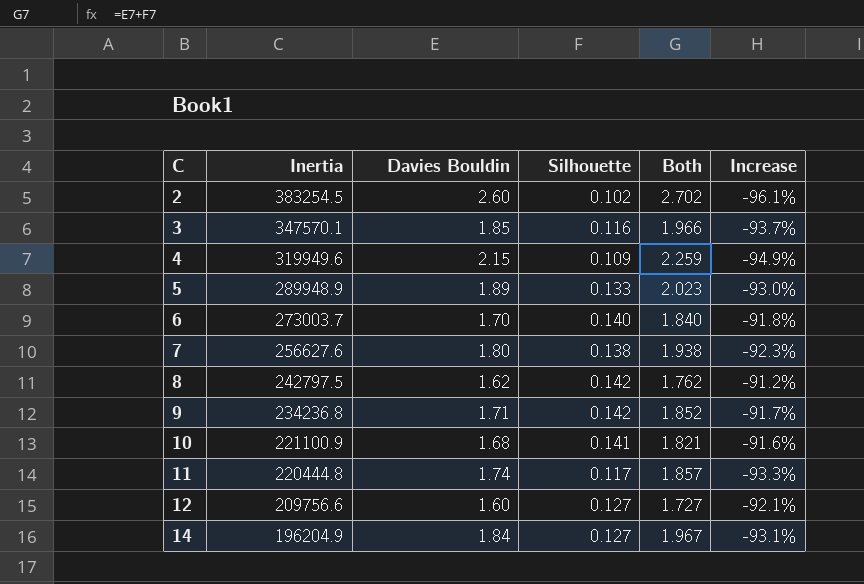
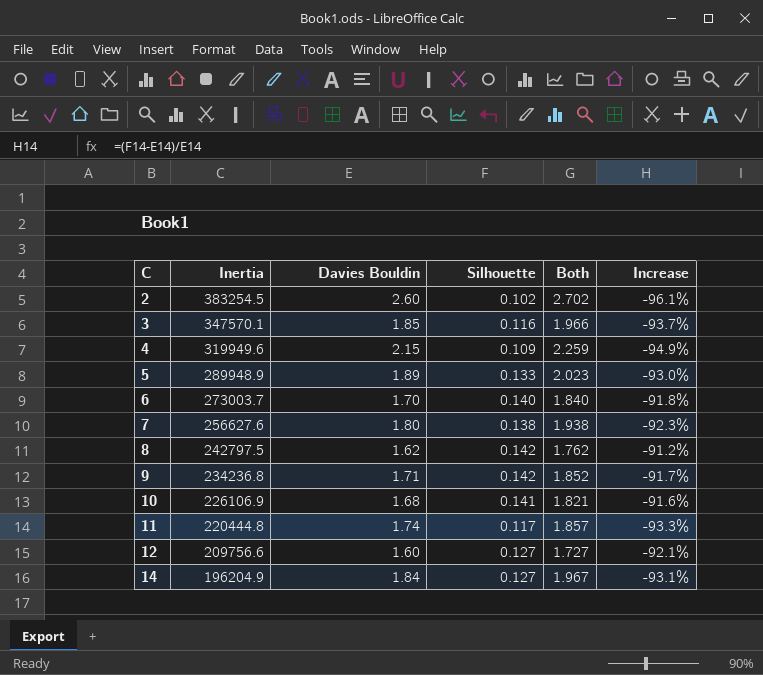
10 | Inertia: 221100.9 -> 226106.9

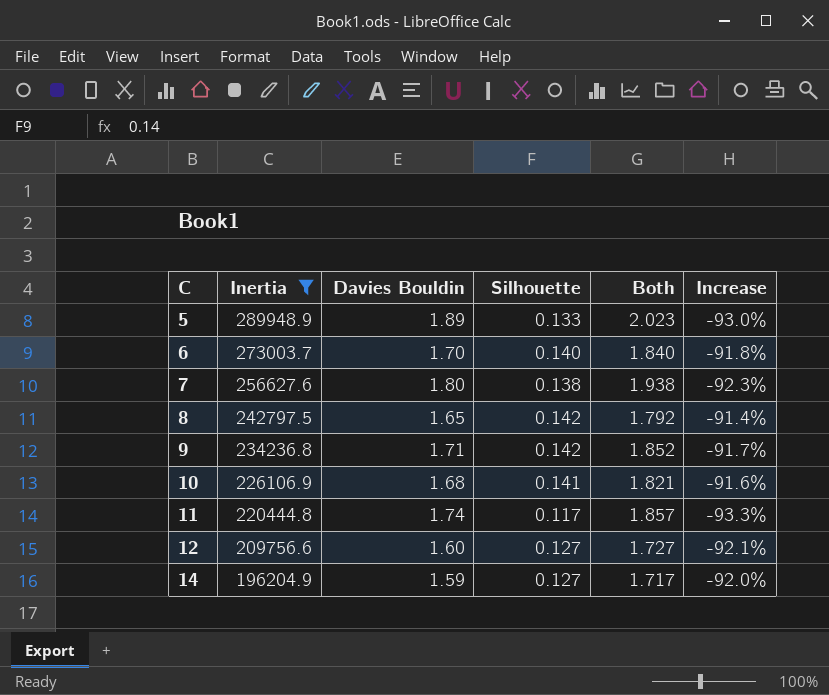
filter: none -> Inertia <= 289948.9
8 | Davies Bouldin: 1.62 -> 1.65
8 | Both: 1.762 -> 1.792
8 | Increase: -91.2% -> -91.4%
14 | Davies Bouldin: 1.84 -> 1.59
14 | Both: 1.967 -> 1.717
14 | Increase: -93.1% -> -92.0%

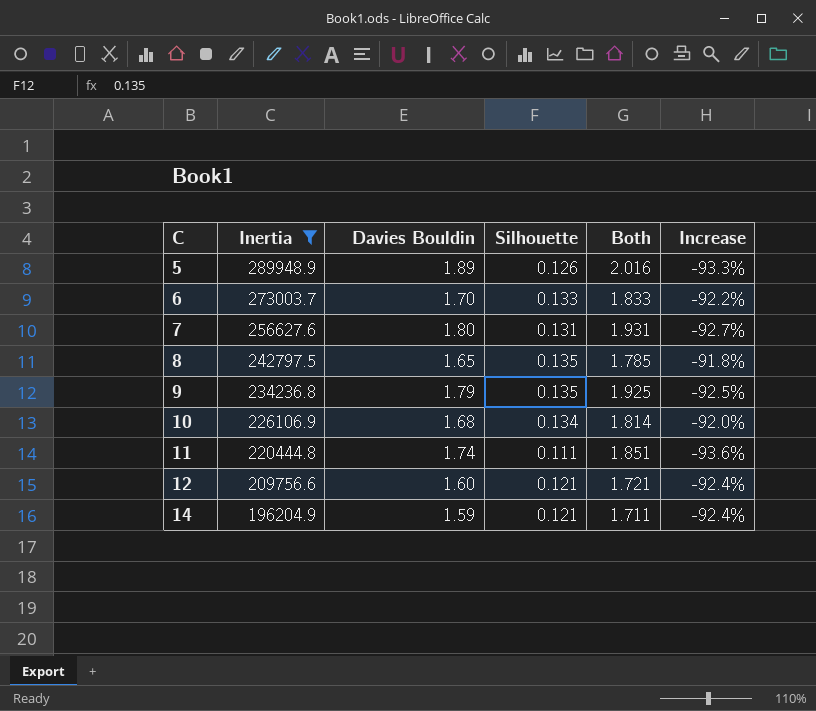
5 | Silhouette: 0.133 -> 0.126
5 | Both: 2.023 -> 2.016
5 | Increase: -93.0% -> -93.3%
6 | Silhouette: 0.140 -> 0.133
6 | Both: 1.840 -> 1.833
6 | Increase: -91.8% -> -92.2%
7 | Silhouette: 0.138 -> 0.131
7 | Both: 1.938 -> 1.931
7 | Increase: -92.3% -> -92.7%
8 | Silhouette: 0.142 -> 0.135
8 | Both: 1.792 -> 1.785
8 | Increase: -91.4% -> -91.8%
9 | Davies Bouldin: 1.71 -> 1.79
9 | Silhouette: 0.142 -> 0.135
9 | Both: 1.852 -> 1.925
9 | Increase: -91.7% -> -92.5%
10 | Silhouette: 0.141 -> 0.134
10 | Both: 1.821 -> 1.814
10 | Increase: -91.6% -> -92.0%
11 | Silhouette: 0.117 -> 0.111
11 | Both: 1.857 -> 1.851
11 | Increase: -93.3% -> -93.6%
12 | Silhouette: 0.127 -> 0.121
12 | Both: 1.727 -> 1.721
12 | Increase: -92.1% -> -92.4%
14 | Silhouette: 0.127 -> 0.121
14 | Both: 1.717 -> 1.711
14 | Increase: -92.0% -> -92.4%

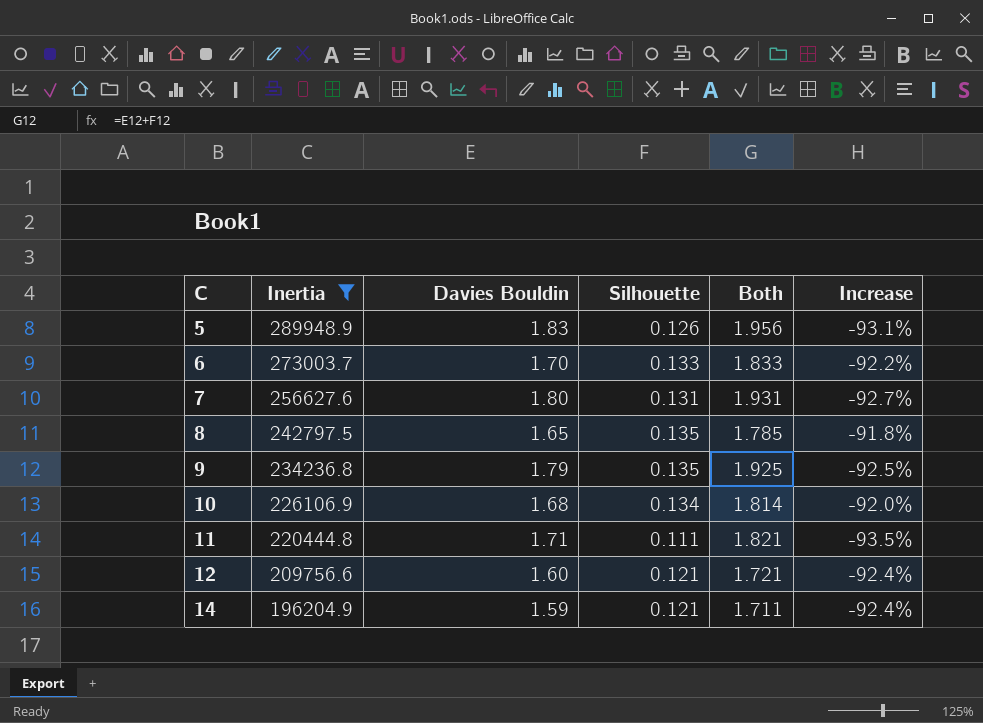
5 | Davies Bouldin: 1.89 -> 1.83
5 | Both: 2.016 -> 1.956
5 | Increase: -93.3% -> -93.1%
11 | Davies Bouldin: 1.74 -> 1.71
11 | Both: 1.851 -> 1.821
11 | Increase: -93.6% -> -93.5%

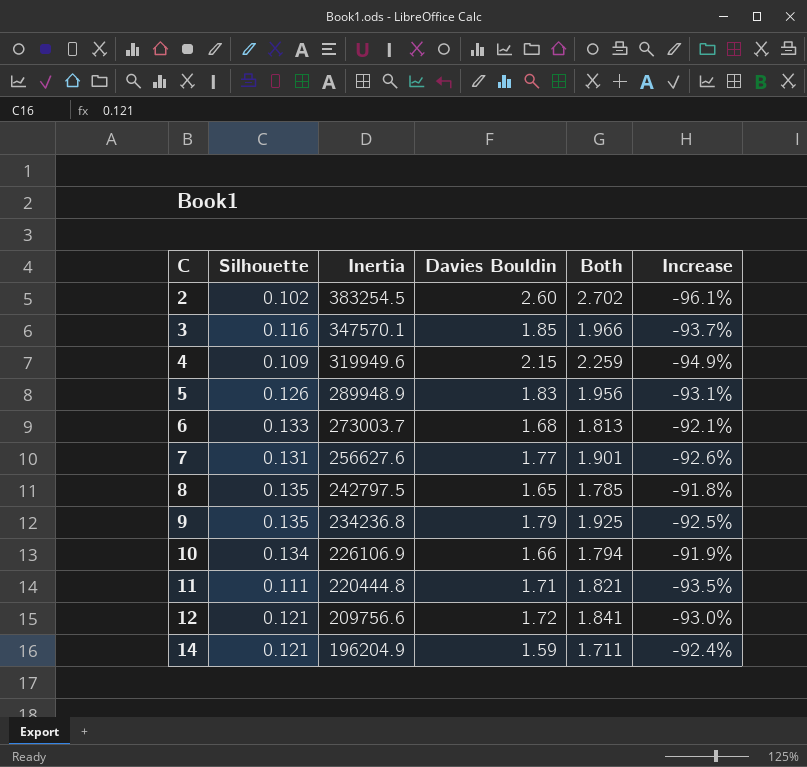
filter: Inertia <= 289948.9 -> none
column Silhouette | position: 4 -> 2
6 | Davies Bouldin: 1.70 -> 1.68
6 | Both: 1.833 -> 1.813
6 | Increase: -92.2% -> -92.1%
7 | Davies Bouldin: 1.80 -> 1.77
7 | Both: 1.931 -> 1.901
7 | Increase: -92.7% -> -92.6%
10 | Davies Bouldin: 1.68 -> 1.66
10 | Both: 1.814 -> 1.794
10 | Increase: -92.0% -> -91.9%
12 | Davies Bouldin: 1.60 -> 1.72
12 | Both: 1.721 -> 1.841
12 | Increase: -92.4% -> -93.0%

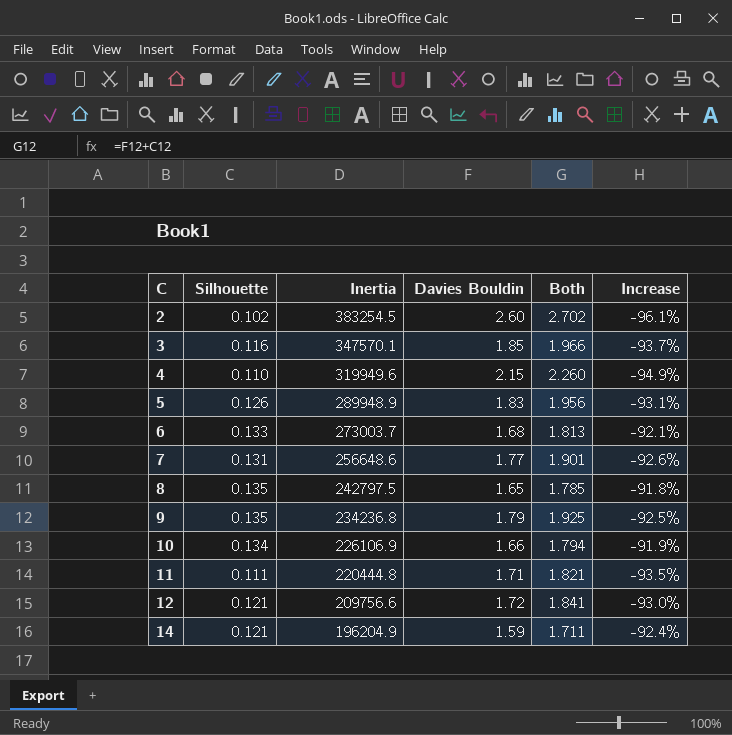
4 | Silhouette: 0.109 -> 0.110
4 | Both: 2.259 -> 2.260
7 | Inertia: 256627.6 -> 256648.6

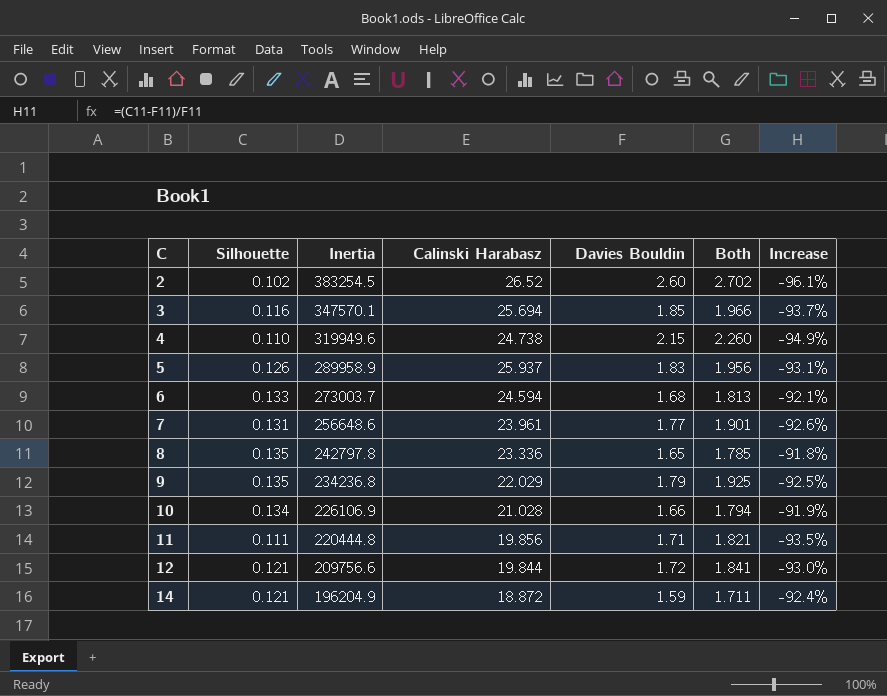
column Calinski Harabasz | position: none -> 4
5 | Inertia: 289948.9 -> 289958.9
8 | Inertia: 242797.5 -> 242797.8

